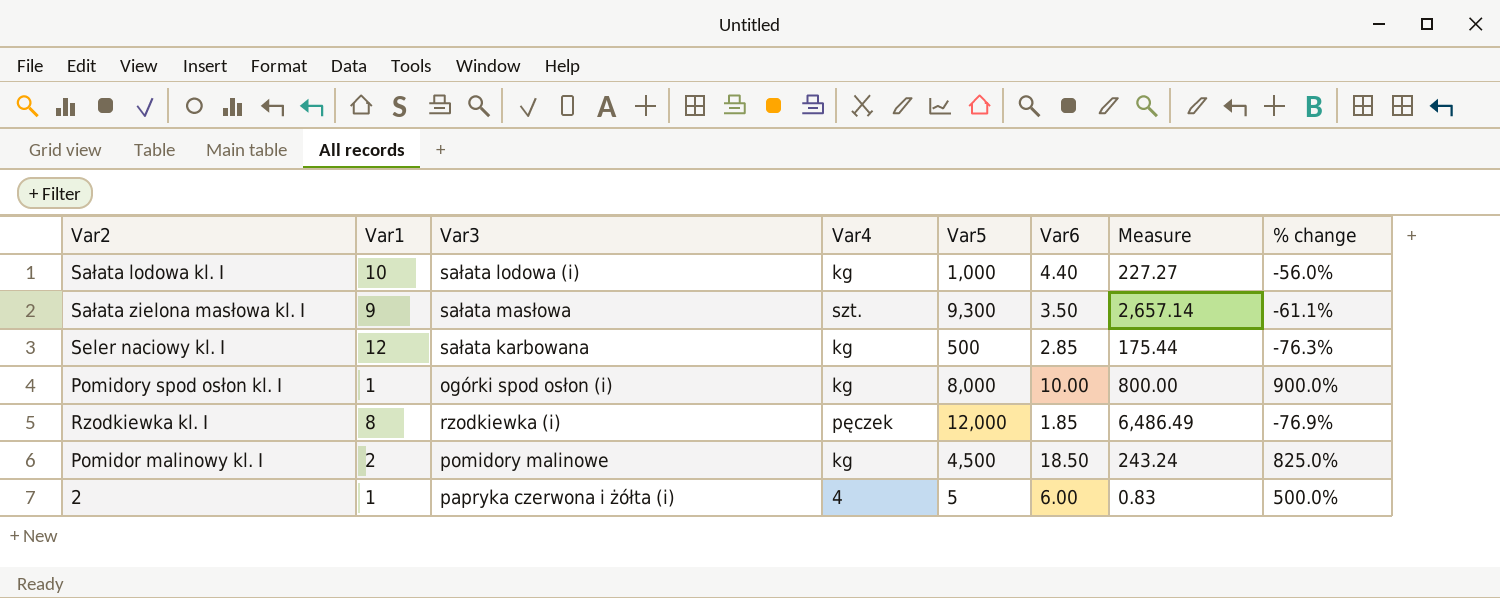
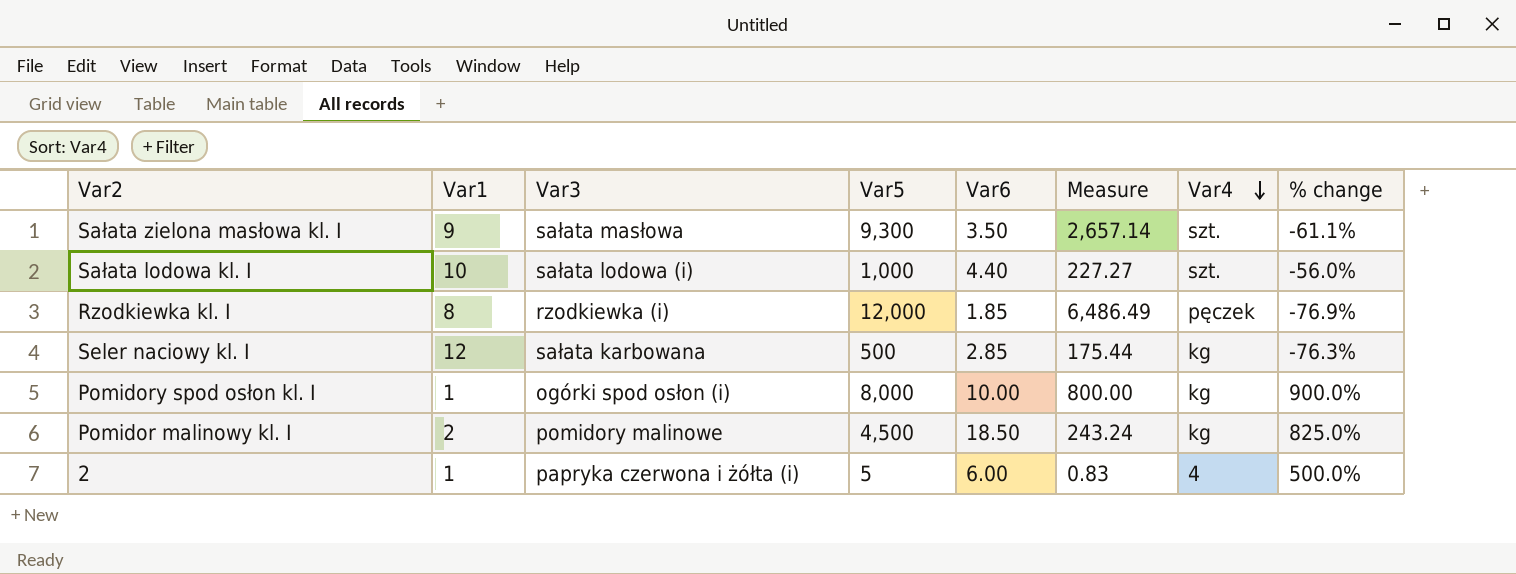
row order: none -> Var4 descending
column Var4 | position: 4 -> 7
Sałata lodowa kl. I | Var4: kg -> szt.

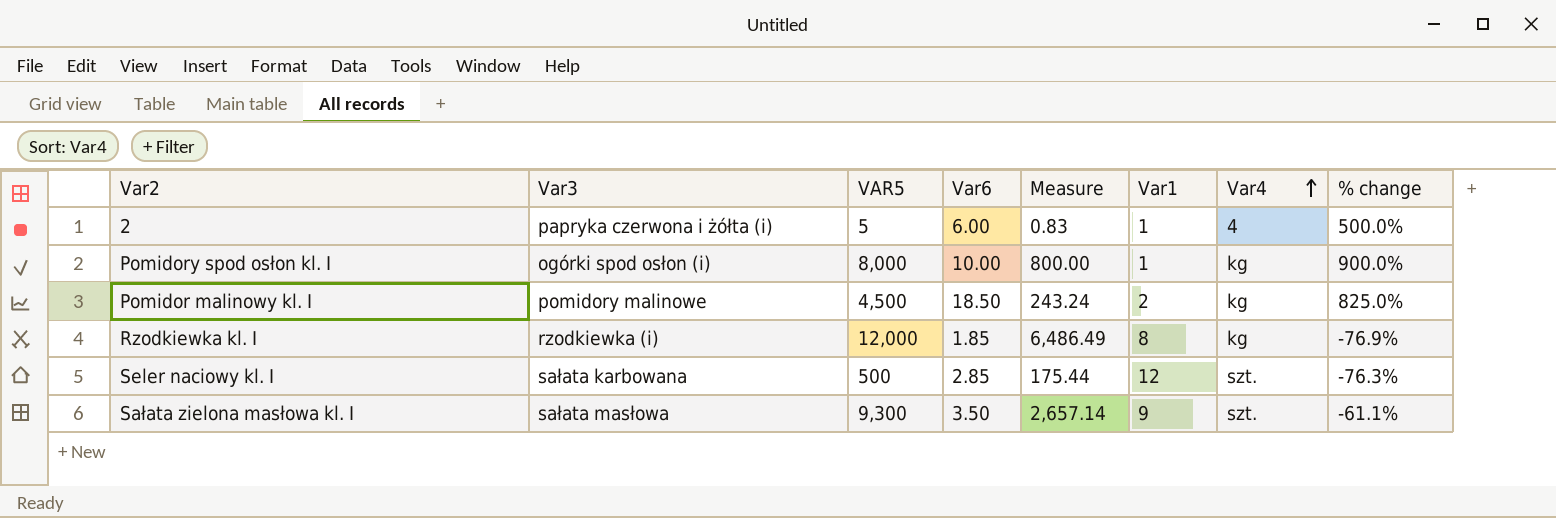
row order: Var4 descending -> Var4 ascending
column name: Var5 -> VAR5
column Var1 | position: 2 -> 6
row Sałata lodowa kl. I: 10 | sałata lodowa (i) | 1,000 | 4.40 | 227.27 | szt. | -56.0% -> none
Rzodkiewka kl. I | Var4: pęczek -> kg
Seler naciowy kl. I | Var4: kg -> szt.

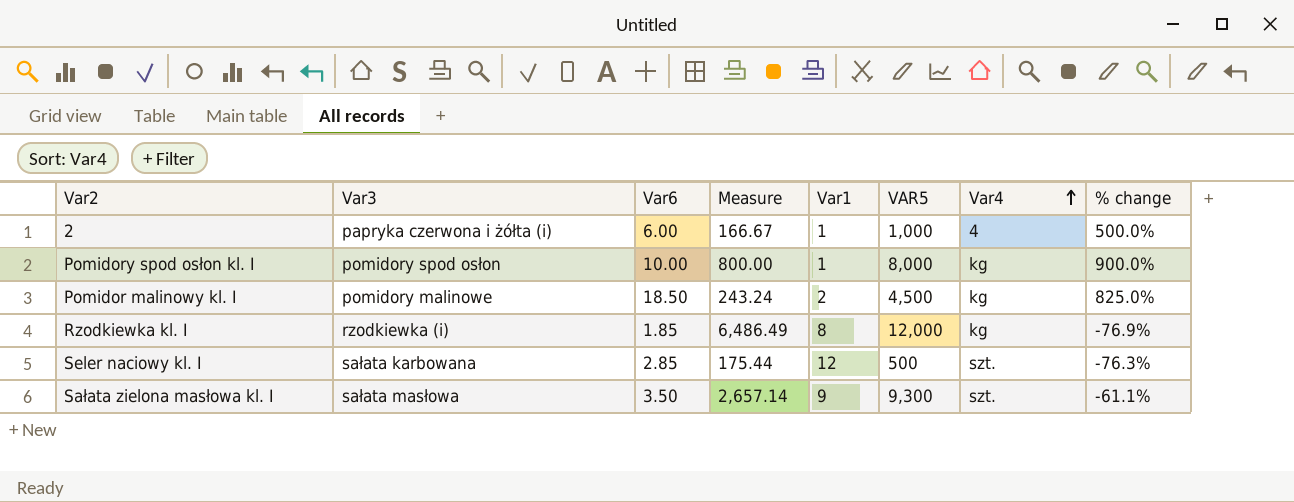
column VAR5 | position: 3 -> 6
2 | Measure: 0.83 -> 166.67
2 | VAR5: 5 -> 1,000
Pomidory spod osłon kl. I | Var3: ogórki spod osłon (i) -> pomidory spod osłon

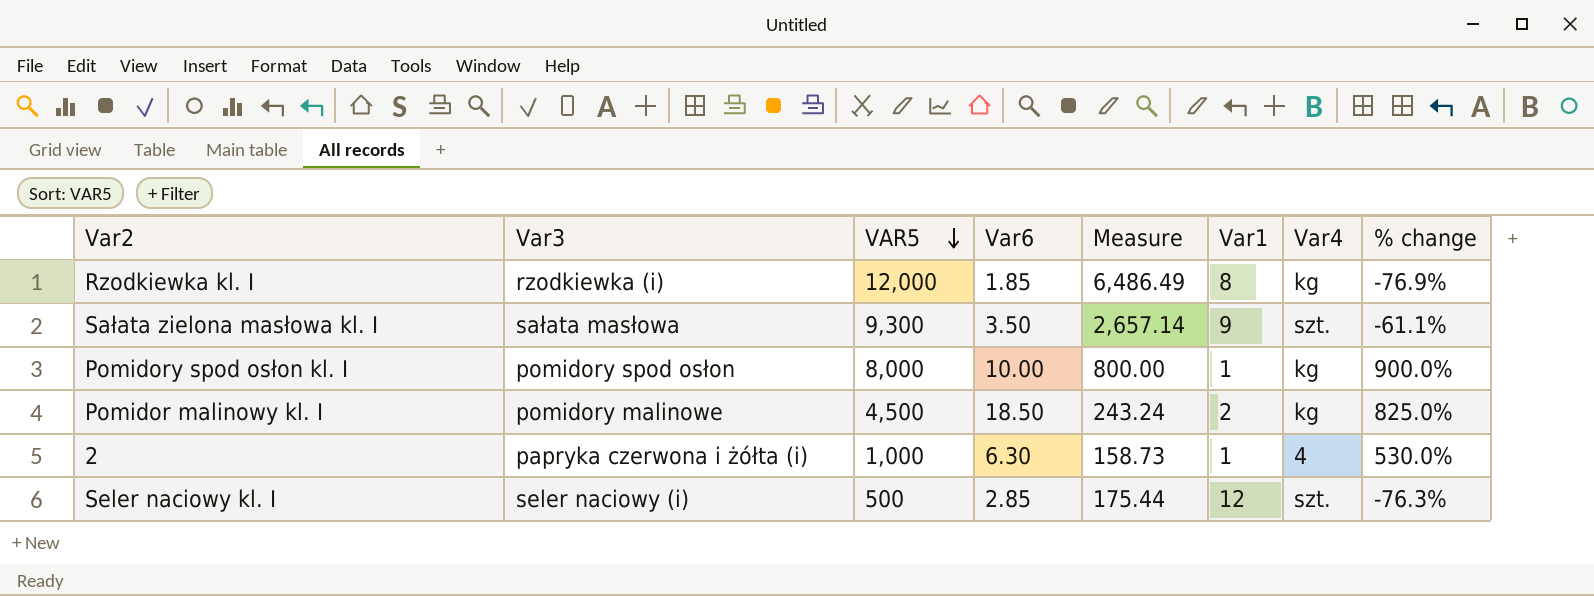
row order: Var4 ascending -> VAR5 descending
column VAR5 | position: 6 -> 3
2 | Var6: 6.00 -> 6.30
2 | Measure: 166.67 -> 158.73
2 | % change: 500.0% -> 530.0%
Seler naciowy kl. I | Var3: sałata karbowana -> seler naciowy (i)

